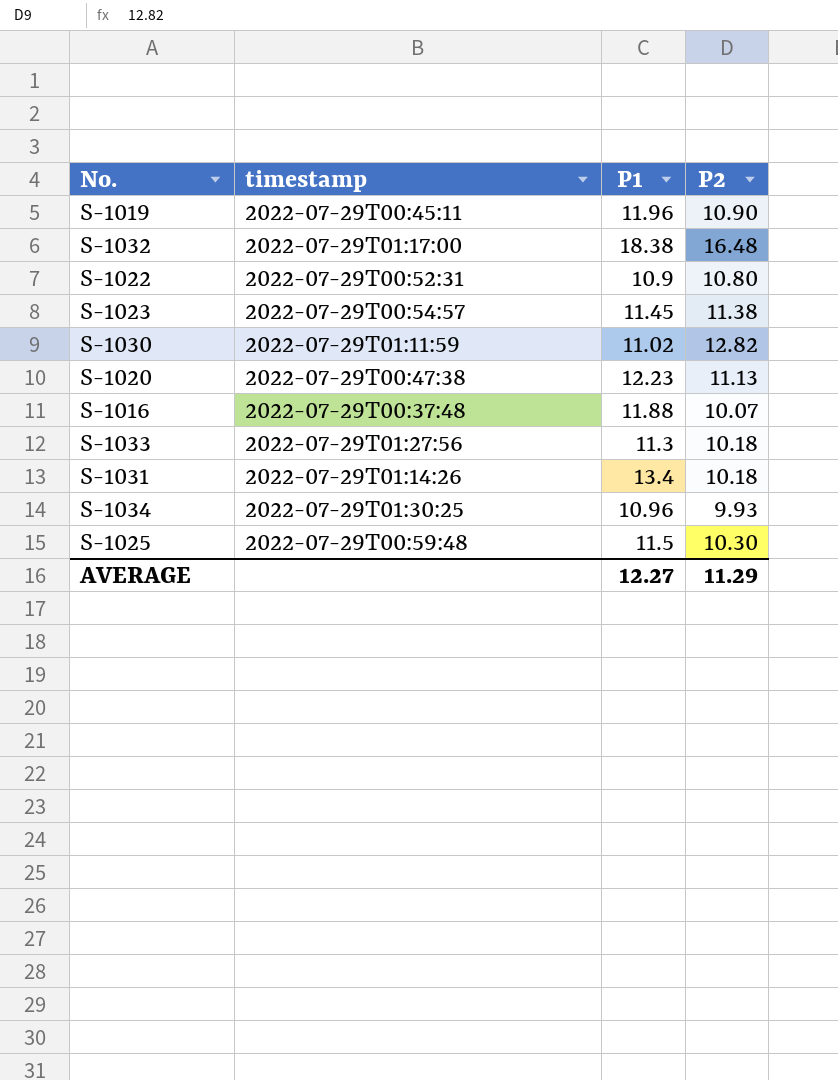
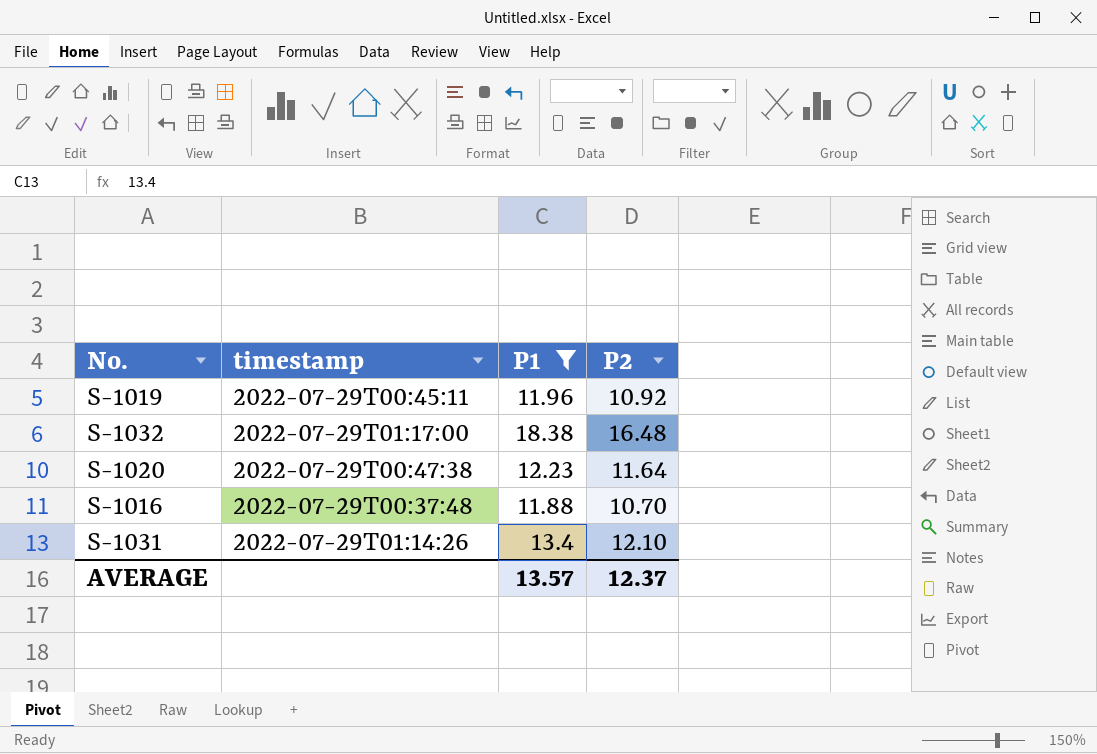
filter: none -> P1 >= 11.88
S-1019 | P2: 10.90 -> 10.92
S-1020 | P2: 11.13 -> 11.64
S-1016 | P2: 10.07 -> 10.70
S-1031 | P2: 10.18 -> 12.10
AVERAGE | P1: 12.27 -> 13.57
AVERAGE | P2: 11.29 -> 12.37

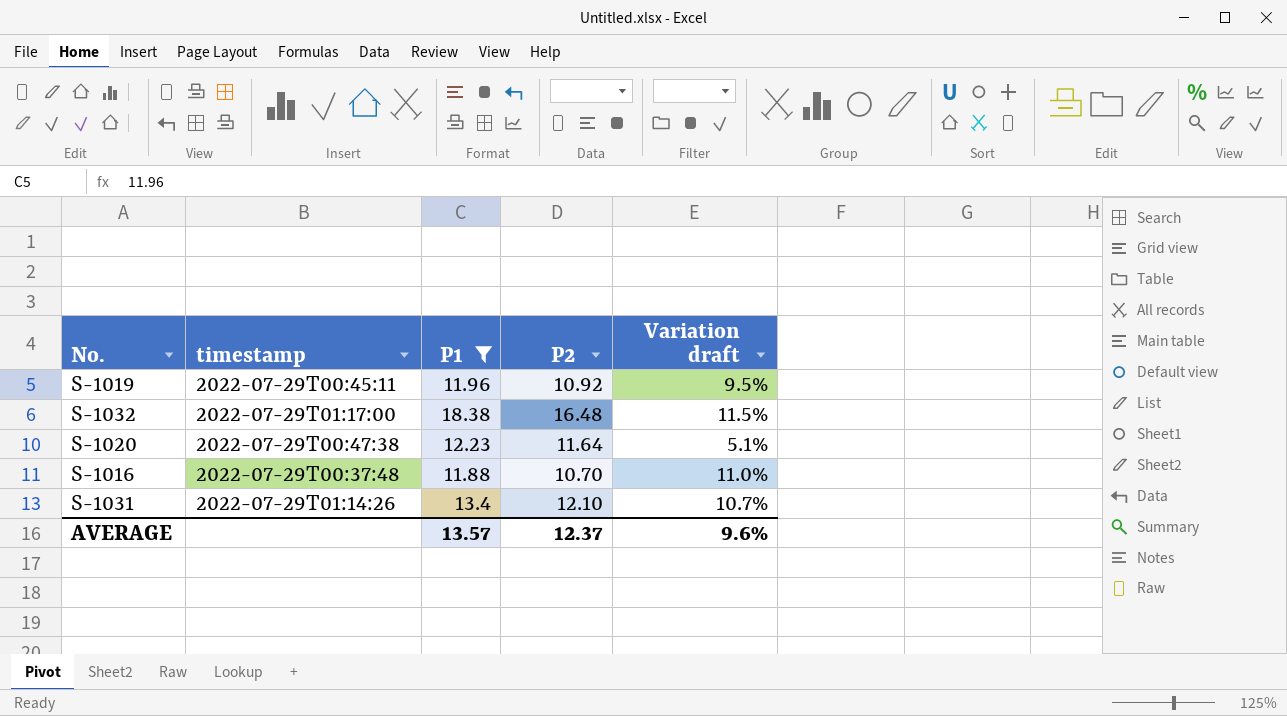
column Variation draft | formula: none -> ([P1] - [P2]) / [P2]

